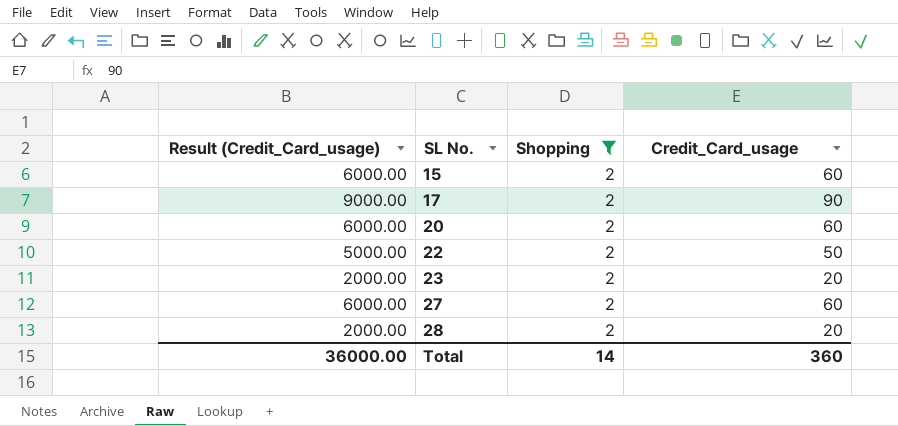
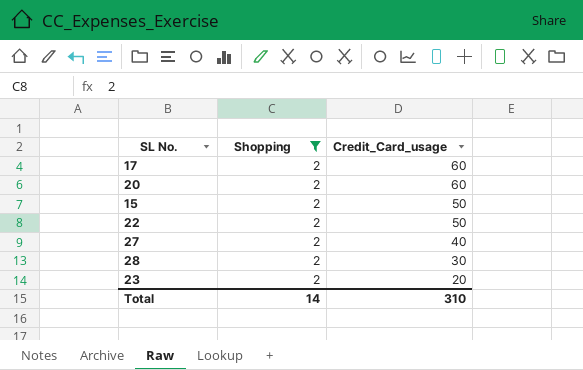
row order: SL No. ascending -> Credit_Card_usage descending
column Result (Credit_Card_usage) | formula: [Credit_Card_usage] * 100 -> none
17 | Credit_Card_usage: 90 -> 60
15 | Credit_Card_usage: 60 -> 50
27 | Credit_Card_usage: 60 -> 40
28 | Credit_Card_usage: 20 -> 30
Total | Credit_Card_usage: 360 -> 310

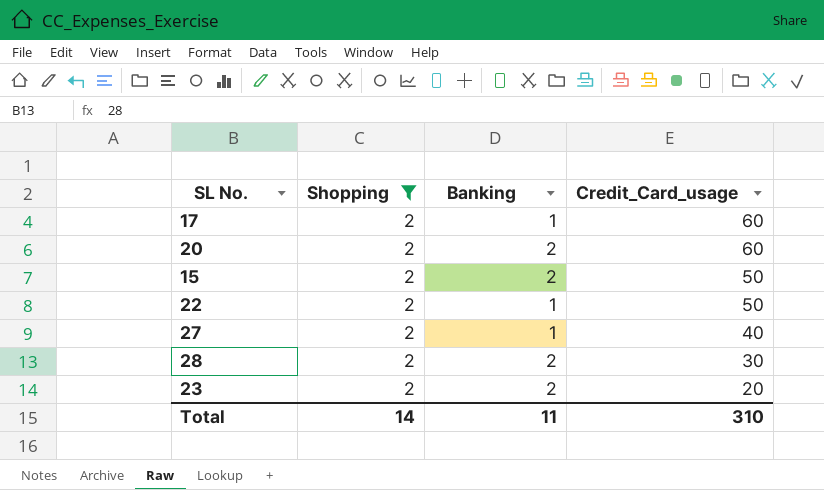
column Banking | position: none -> 3

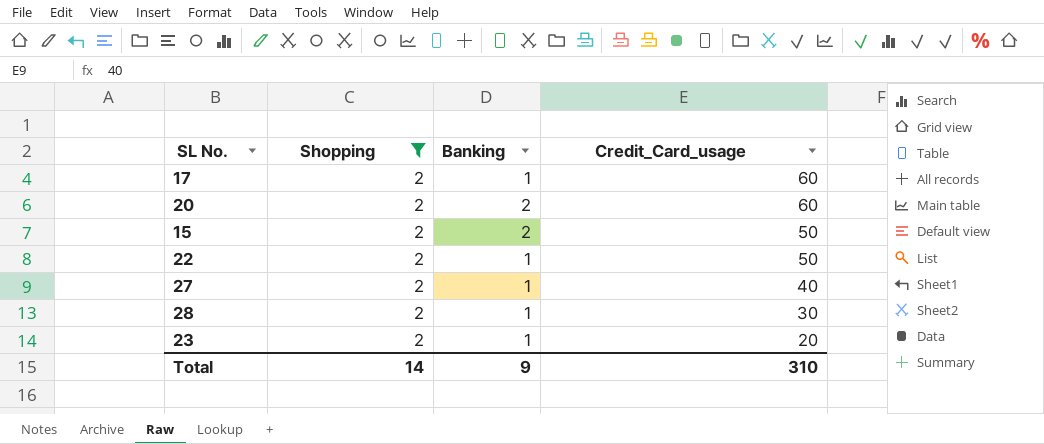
28 | Banking: 2 -> 1
23 | Banking: 2 -> 1
Total | Banking: 11 -> 9

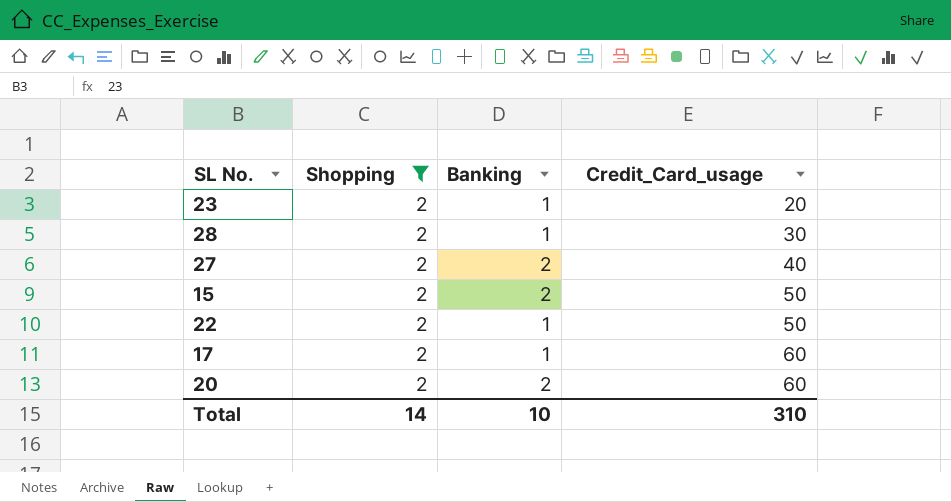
row order: Credit_Card_usage descending -> Credit_Card_usage ascending
27 | Banking: 1 -> 2
Total | Banking: 9 -> 10

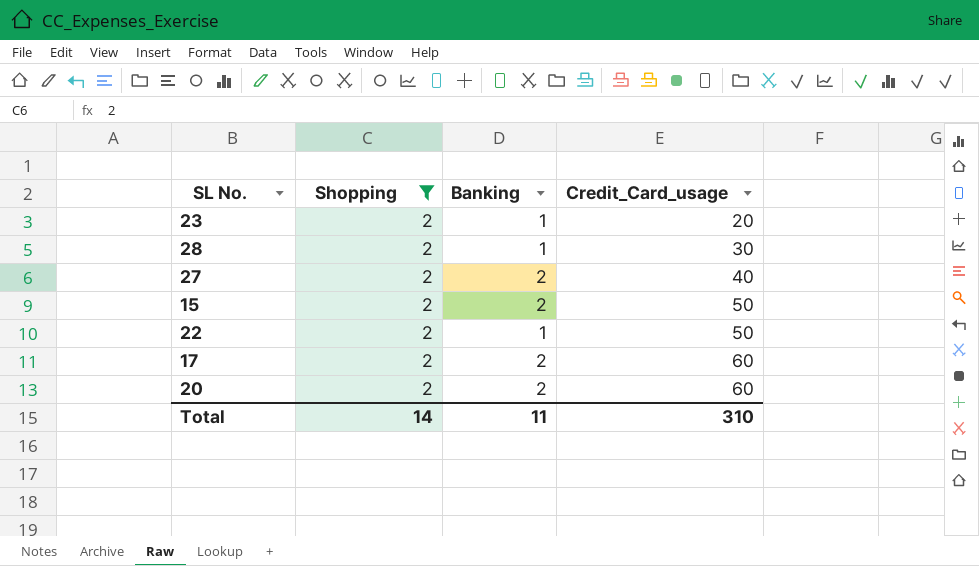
17 | Banking: 1 -> 2
Total | Banking: 10 -> 11

